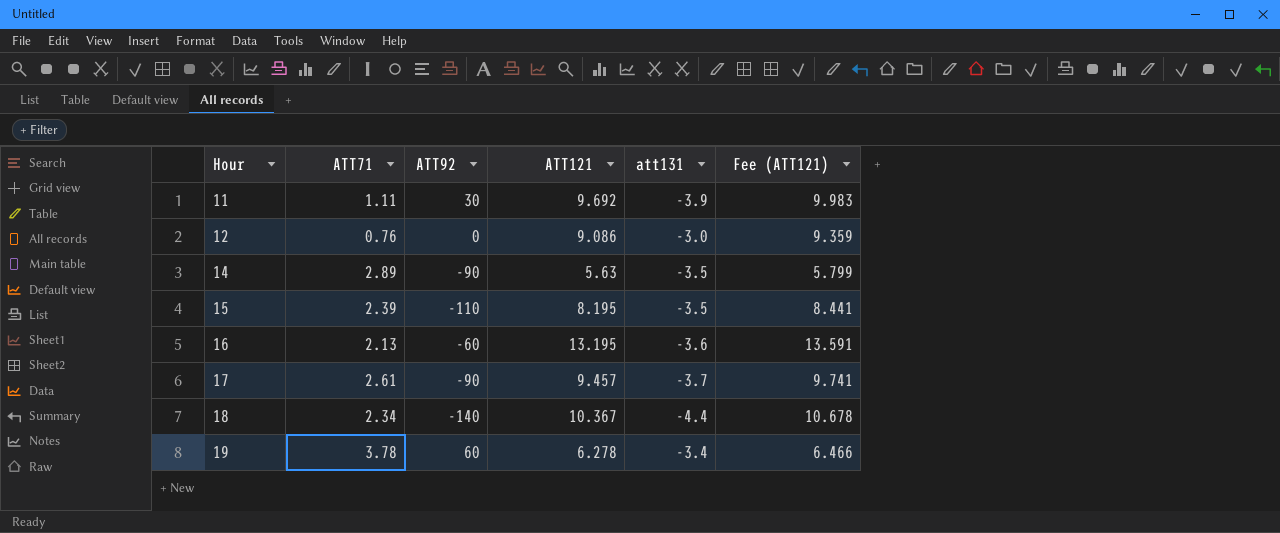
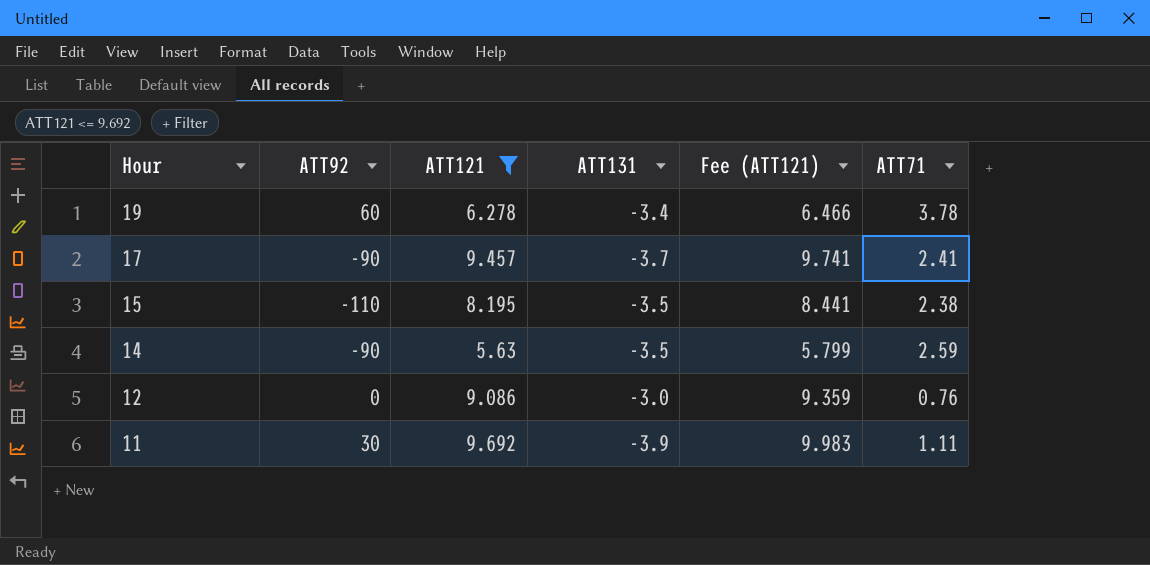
filter: none -> ATT121 <= 9.692
row order: Hour ascending -> Hour descending
column name: att131 -> ATT131
column ATT71 | position: 2 -> 6
17 | ATT71: 2.61 -> 2.41
15 | ATT71: 2.39 -> 2.38
14 | ATT71: 2.89 -> 2.59

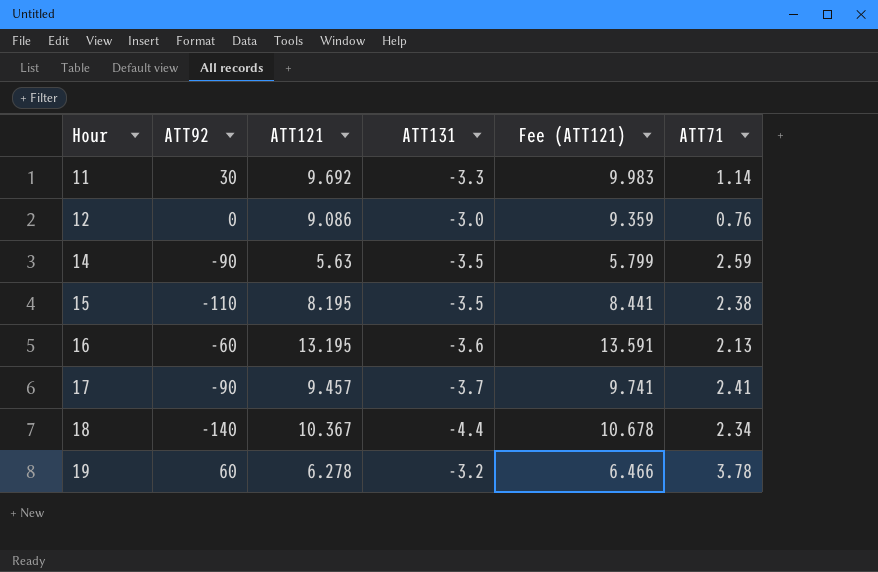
filter: ATT121 <= 9.692 -> none
row order: Hour descending -> Hour ascending
11 | ATT131: -3.9 -> -3.3
11 | ATT71: 1.11 -> 1.14
19 | ATT131: -3.4 -> -3.2

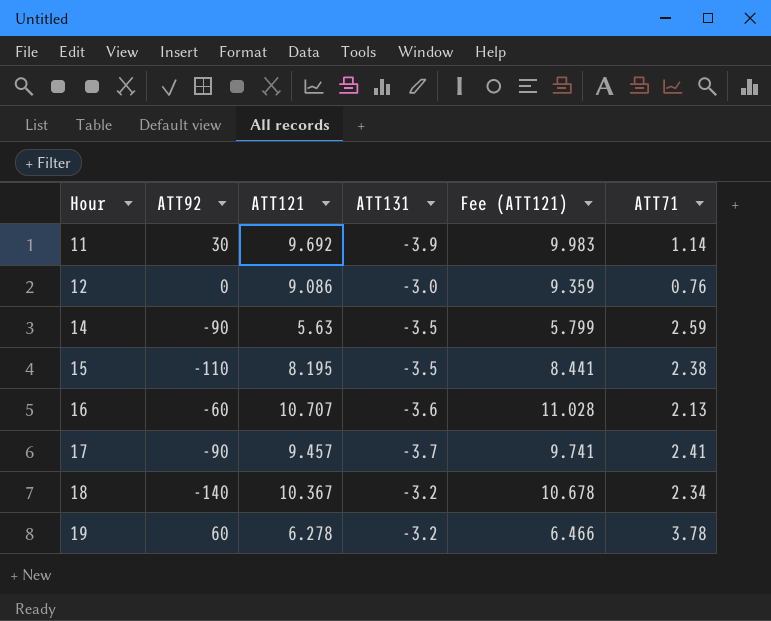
11 | ATT131: -3.3 -> -3.9
16 | ATT121: 13.195 -> 10.707
16 | Fee (ATT121): 13.591 -> 11.028
18 | ATT131: -4.4 -> -3.2

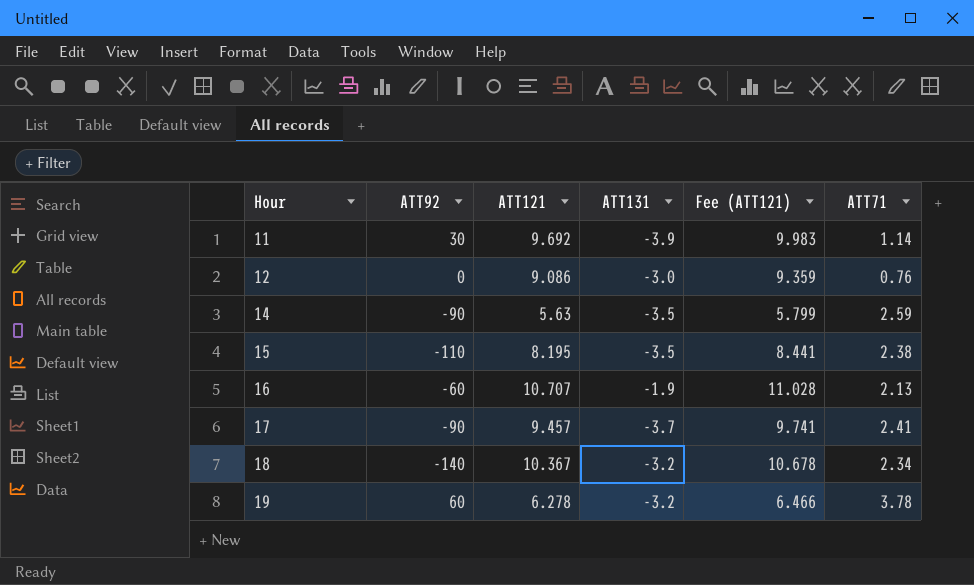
16 | ATT131: -3.6 -> -1.9

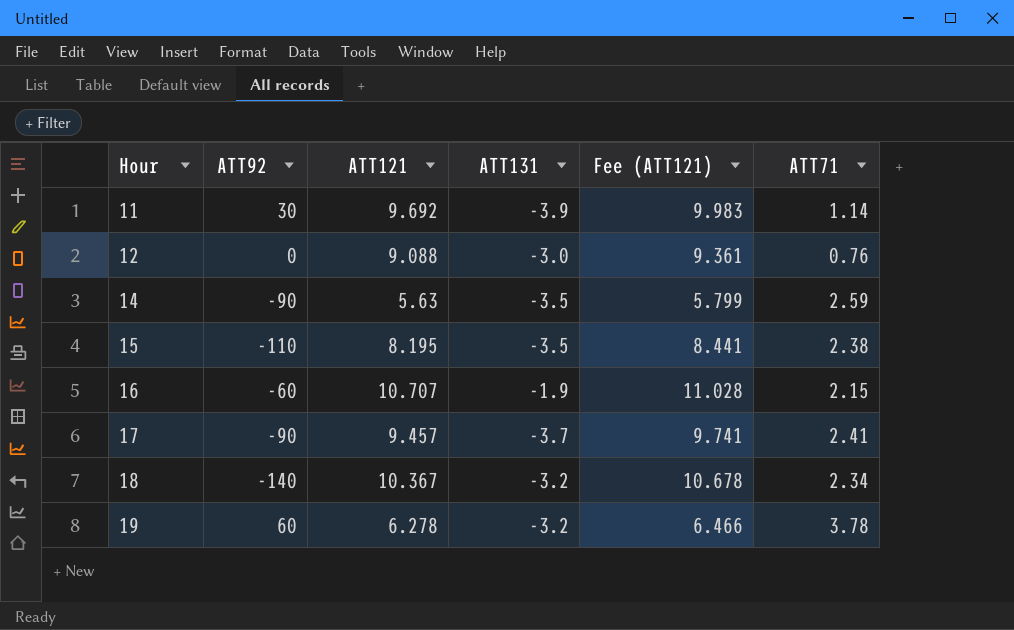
12 | ATT121: 9.086 -> 9.088
12 | Fee (ATT121): 9.359 -> 9.361
16 | ATT71: 2.13 -> 2.15

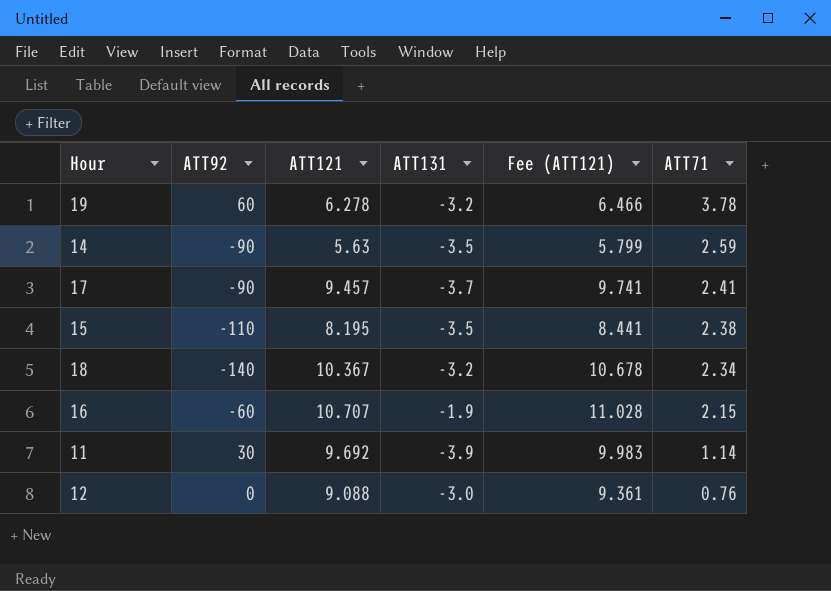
row order: Hour ascending -> ATT71 descending

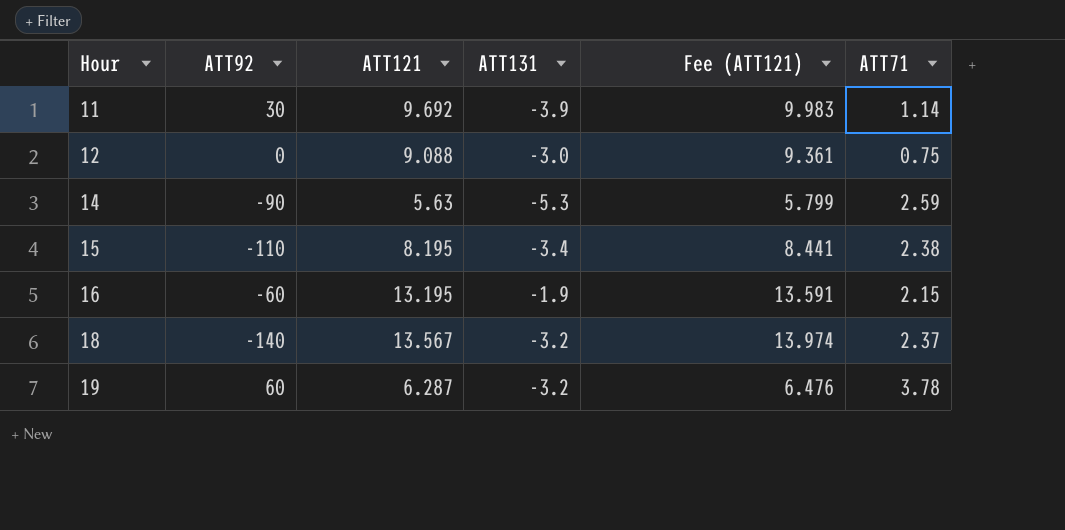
row order: ATT71 descending -> Hour ascending
row 17: -90 | 9.457 | -3.7 | 9.741 | 2.41 -> none
12 | ATT71: 0.76 -> 0.75
14 | ATT131: -3.5 -> -5.3
15 | ATT131: -3.5 -> -3.4
16 | ATT121: 10.707 -> 13.195
16 | Fee (ATT121): 11.028 -> 13.591
18 | ATT121: 10.367 -> 13.567
18 | Fee (ATT121): 10.678 -> 13.974
18 | ATT71: 2.34 -> 2.37
19 | ATT121: 6.278 -> 6.287
19 | Fee (ATT121): 6.466 -> 6.476

